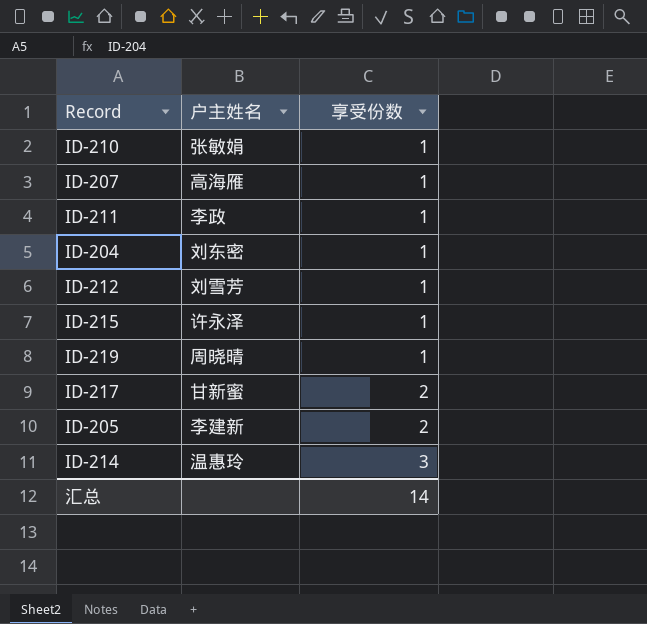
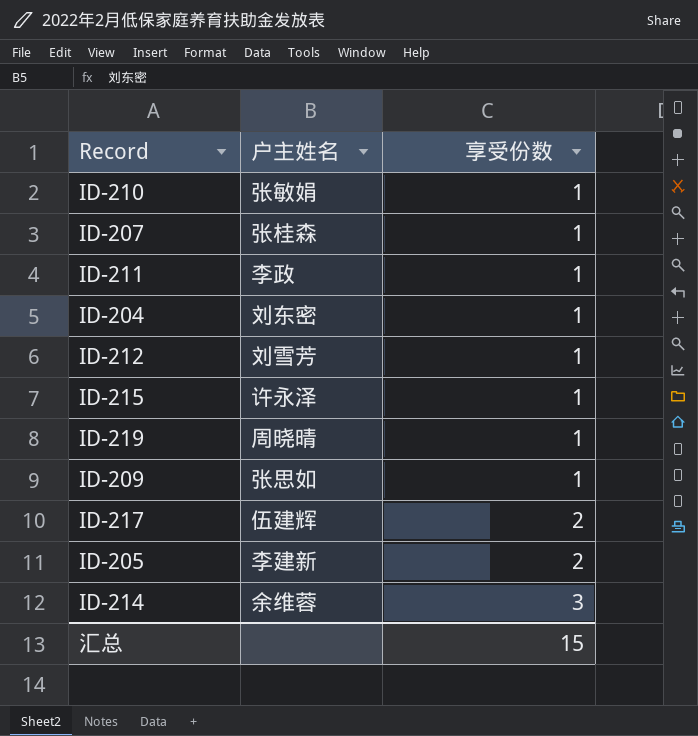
ID-207 | 户主姓名: 高海雁 -> 张桂森
row ID-209: none -> 张思如 | 1
ID-217 | 户主姓名: 甘新蜜 -> 伍建辉
ID-214 | 户主姓名: 温惠玲 -> 余维蓉
汇总 | 享受份数: 14 -> 15

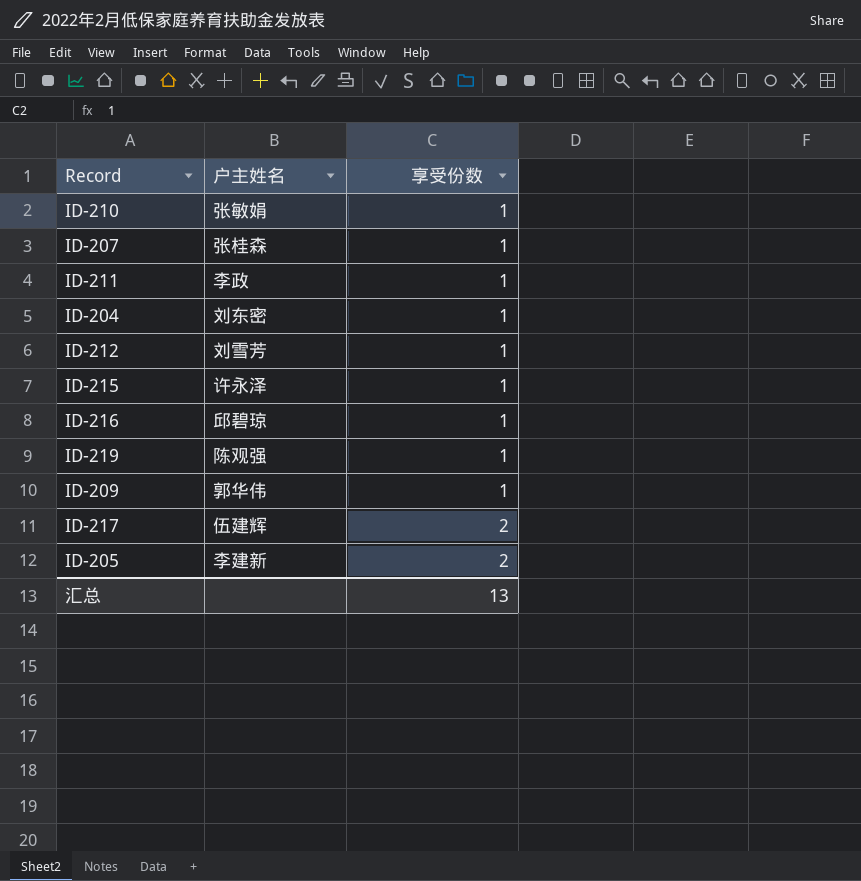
row ID-214: 余维蓉 | 3 -> none
row ID-216: none -> 邱碧琼 | 1
ID-219 | 户主姓名: 周晓晴 -> 陈观强
ID-209 | 户主姓名: 张思如 -> 郭华伟
汇总 | 享受份数: 15 -> 13

